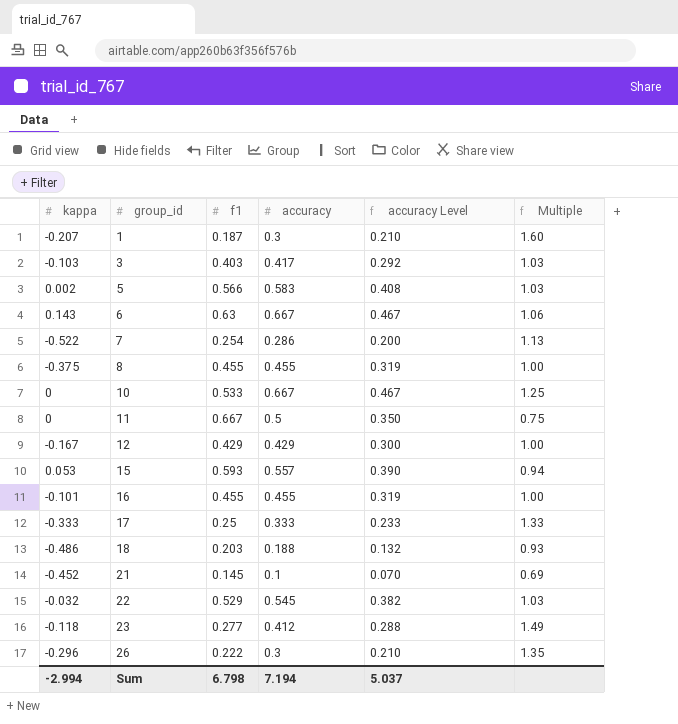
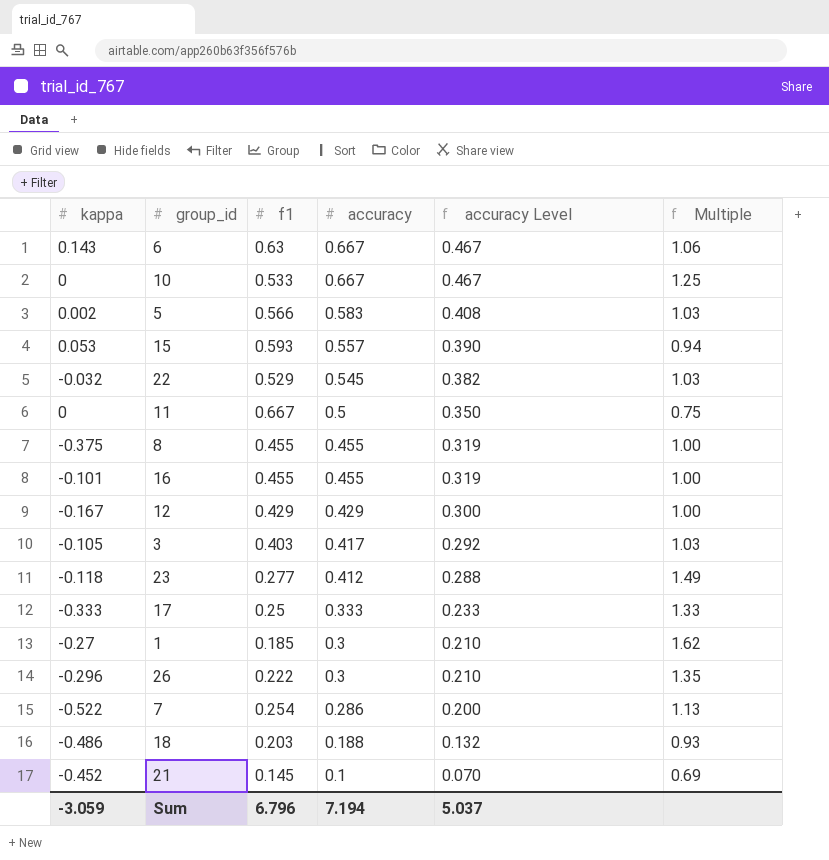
row order: group_id ascending -> accuracy descending
3 | kappa: -0.103 -> -0.105
1 | kappa: -0.207 -> -0.27
1 | f1: 0.187 -> 0.185
1 | Multiple: 1.60 -> 1.62
Sum | kappa: -2.994 -> -3.059
Sum | f1: 6.798 -> 6.796

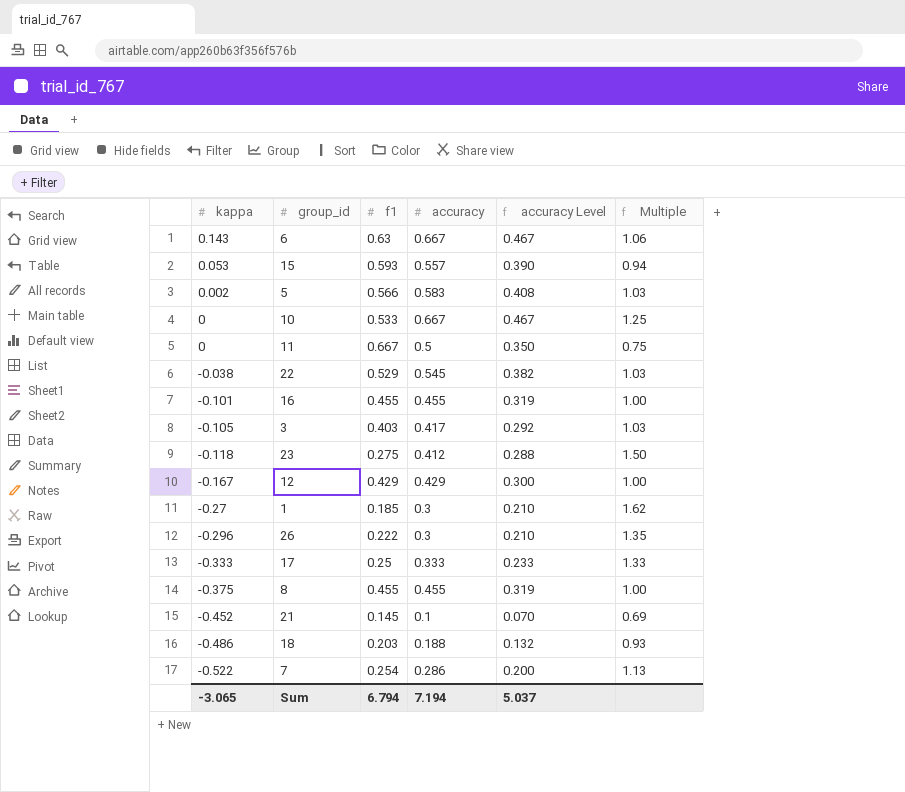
row order: accuracy descending -> kappa descending
22 | kappa: -0.032 -> -0.038
23 | f1: 0.277 -> 0.275
23 | Multiple: 1.49 -> 1.50
Sum | kappa: -3.059 -> -3.065
Sum | f1: 6.796 -> 6.794

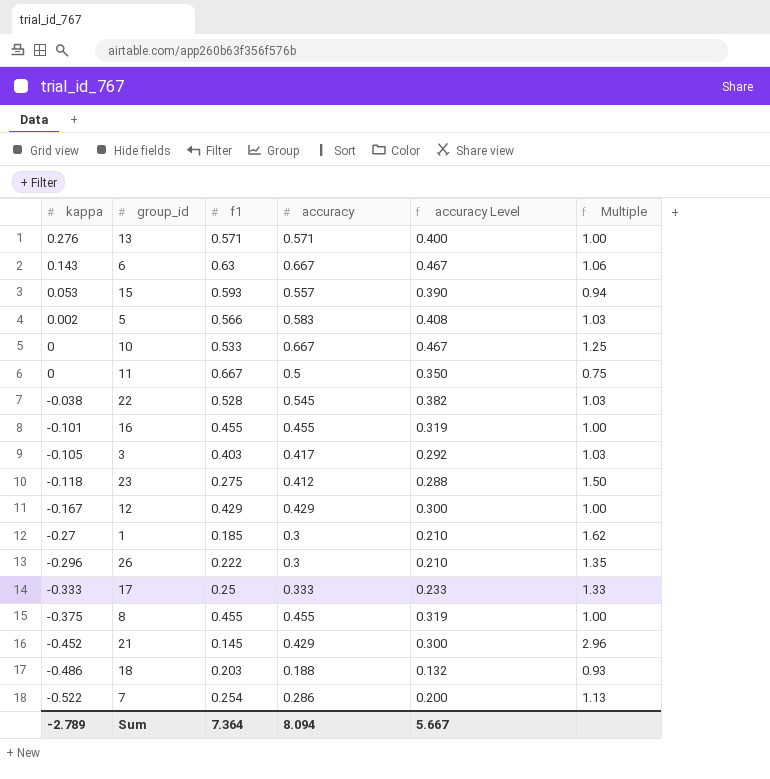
row 13: none -> 0.276 | 0.571 | 0.571 | 0.400 | 1.00
22 | f1: 0.529 -> 0.528
21 | accuracy: 0.1 -> 0.429
21 | accuracy Level: 0.070 -> 0.300
21 | Multiple: 0.69 -> 2.96
Sum | kappa: -3.065 -> -2.789
Sum | f1: 6.794 -> 7.364
Sum | accuracy: 7.194 -> 8.094
Sum | accuracy Level: 5.037 -> 5.667

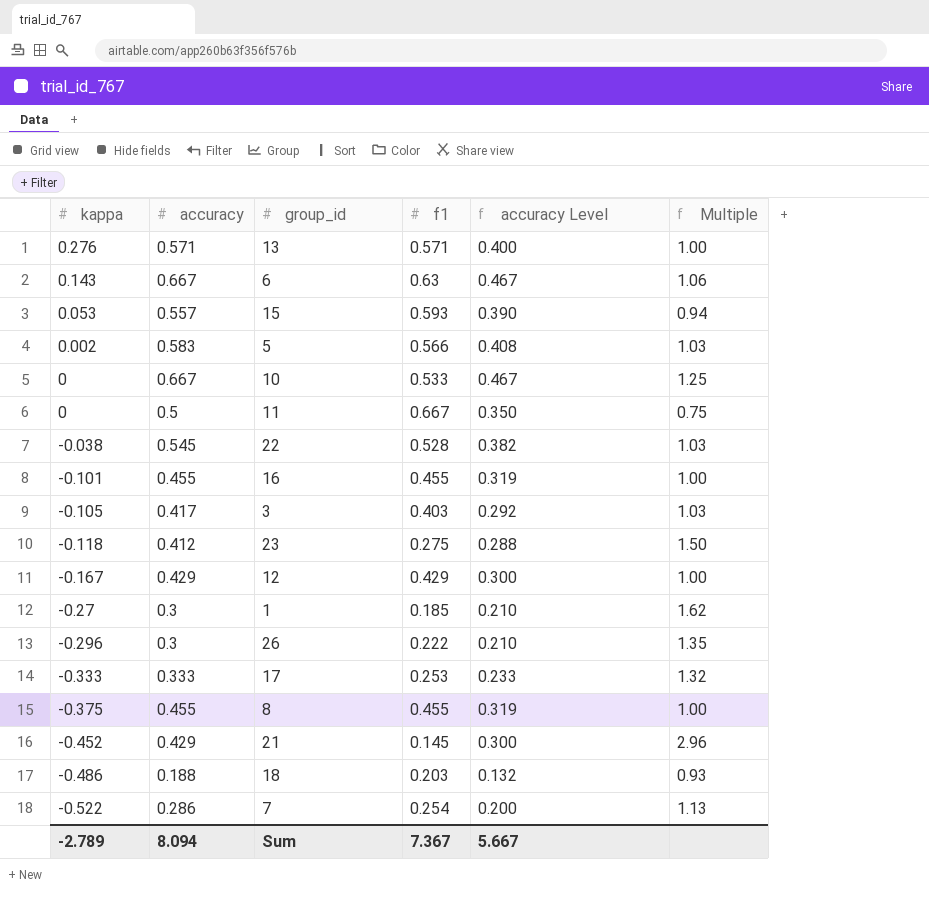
column accuracy | position: 4 -> 2
17 | f1: 0.25 -> 0.253
17 | Multiple: 1.33 -> 1.32
Sum | f1: 7.364 -> 7.367

